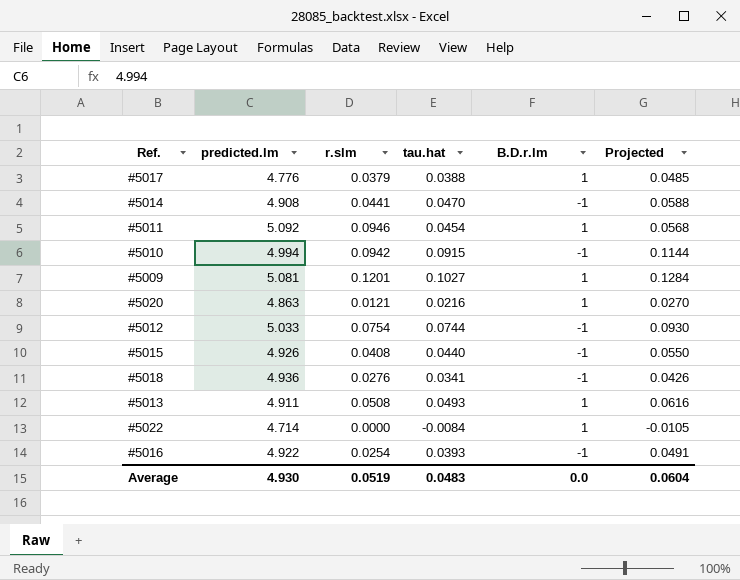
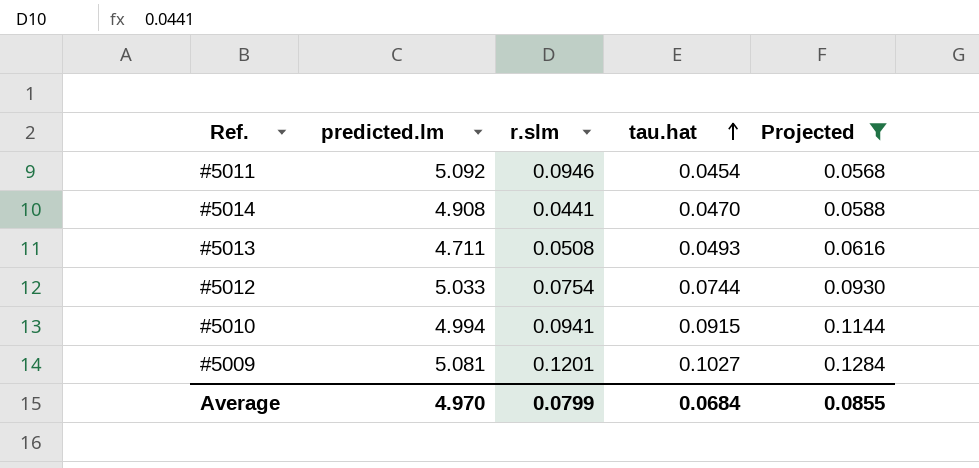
filter: none -> Projected >= 0.0568
row order: none -> tau.hat ascending
column B.D.r.lm | position: 5 -> none
#5013 | predicted.lm: 4.911 -> 4.711
#5010 | r.slm: 0.0942 -> 0.0941
Average | predicted.lm: 4.930 -> 4.970
Average | r.slm: 0.0519 -> 0.0799
Average | tau.hat: 0.0483 -> 0.0684
Average | Projected: 0.0604 -> 0.0855

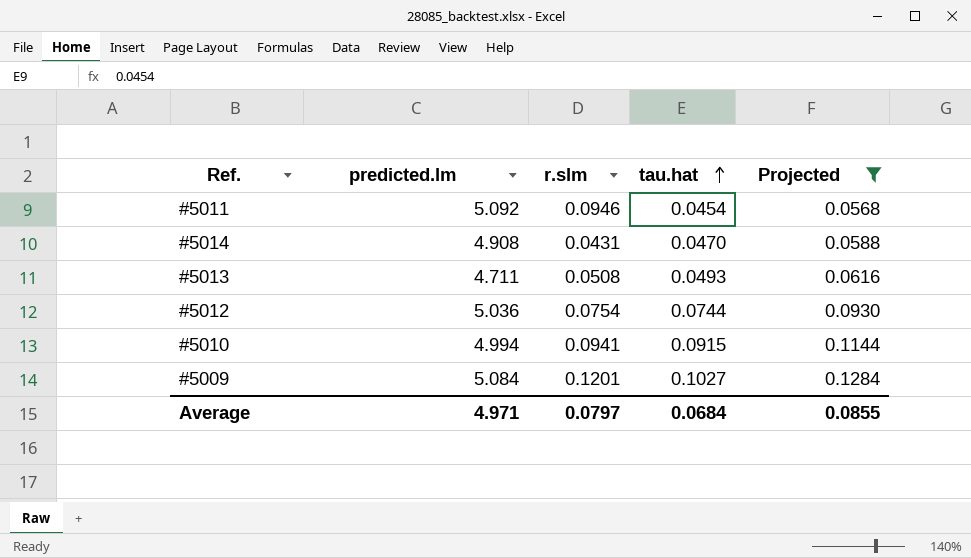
#5014 | r.slm: 0.0441 -> 0.0431
#5012 | predicted.lm: 5.033 -> 5.036
#5009 | predicted.lm: 5.081 -> 5.084
Average | predicted.lm: 4.970 -> 4.971
Average | r.slm: 0.0799 -> 0.0797

